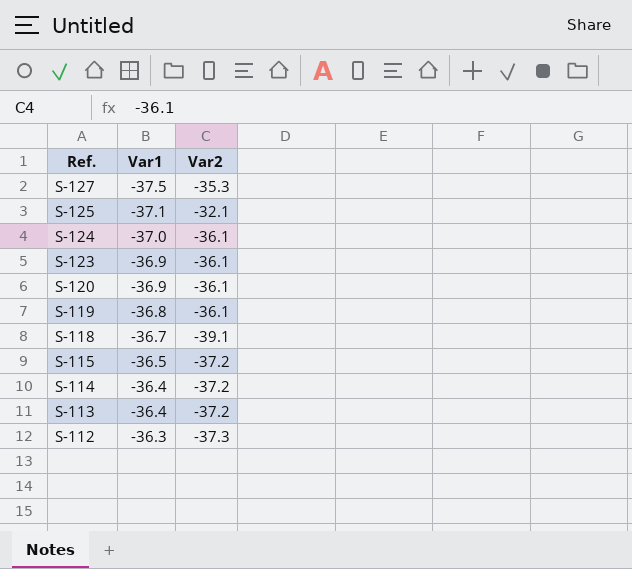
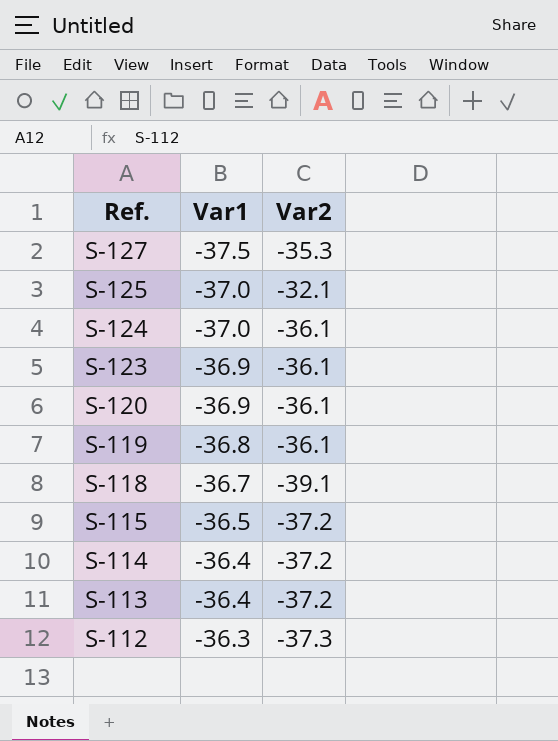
S-125 | Var1: -37.1 -> -37.0

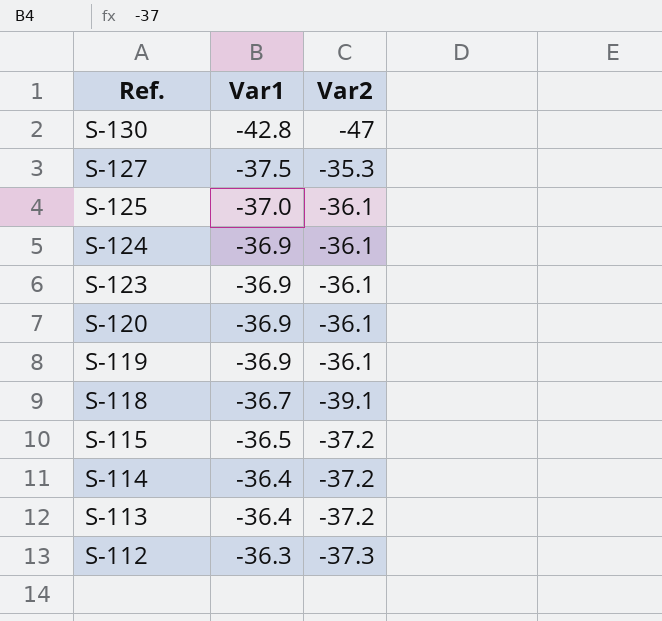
row S-130: none -> -42.8 | -47
S-125 | Var2: -32.1 -> -36.1
S-124 | Var1: -37.0 -> -36.9
S-119 | Var1: -36.8 -> -36.9

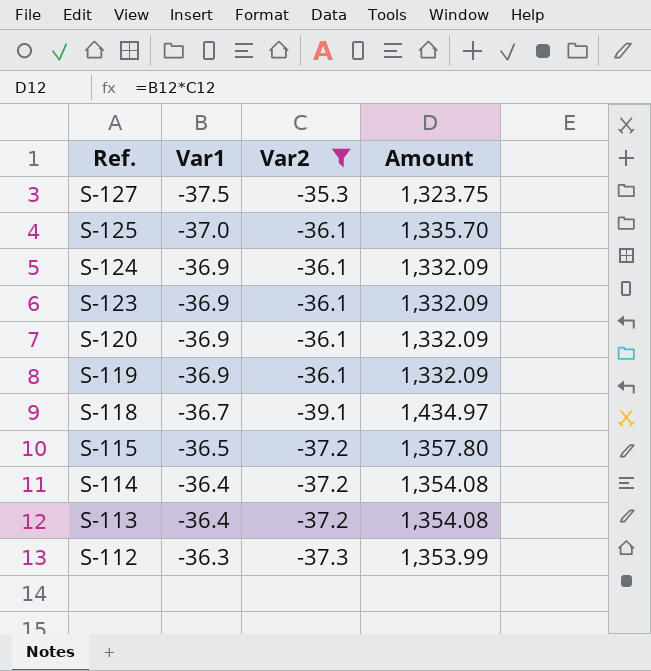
filter: none -> Var2 != -47
column Amount | formula: none -> [Var1] * [Var2]

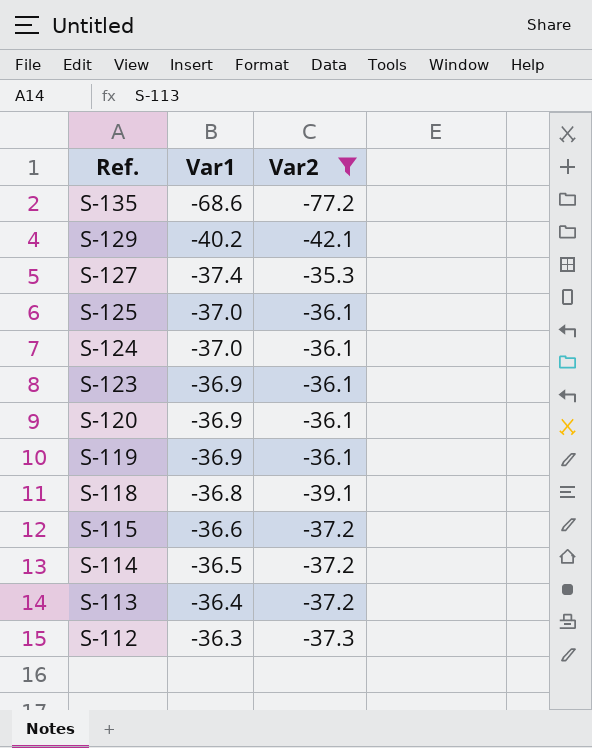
column Amount | formula: [Var1] * [Var2] -> none
row S-135: none -> -68.6 | -77.2
row S-129: none -> -40.2 | -42.1
S-127 | Var1: -37.5 -> -37.4
S-124 | Var1: -36.9 -> -37.0
S-118 | Var1: -36.7 -> -36.8
S-115 | Var1: -36.5 -> -36.6
S-114 | Var1: -36.4 -> -36.5

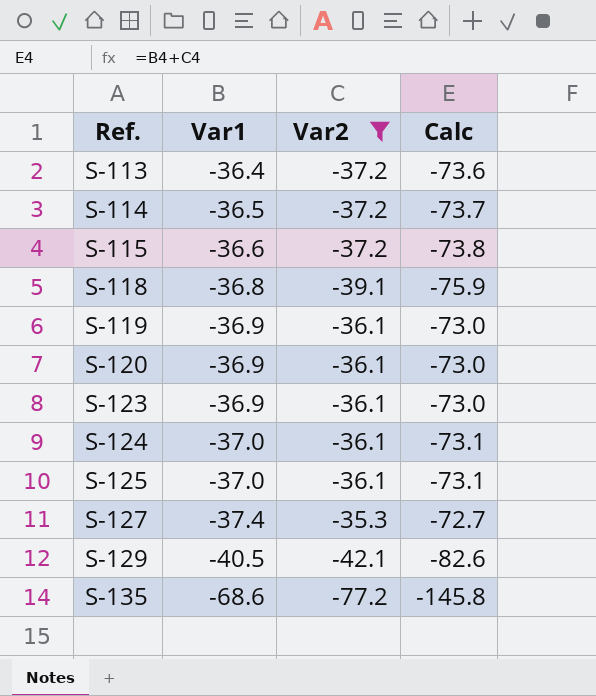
row order: Ref. descending -> Ref. ascending
column Calc | formula: none -> [Var1] + [Var2]
row S-112: -36.3 | -37.3 -> none
S-129 | Var1: -40.2 -> -40.5

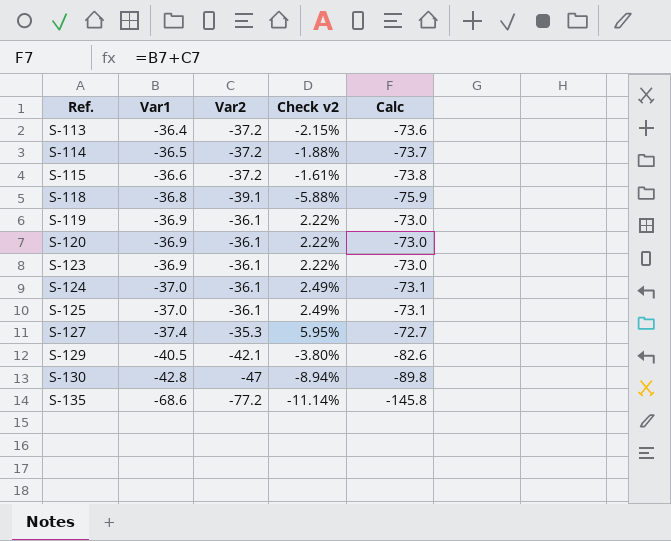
filter: Var2 != -47 -> none
column Check v2 | formula: none -> ([Var1] - [Var2]) / [Var2]

